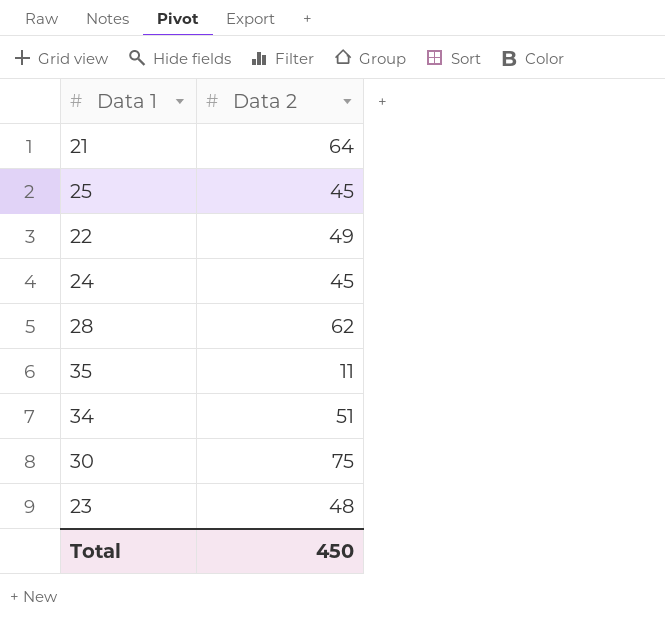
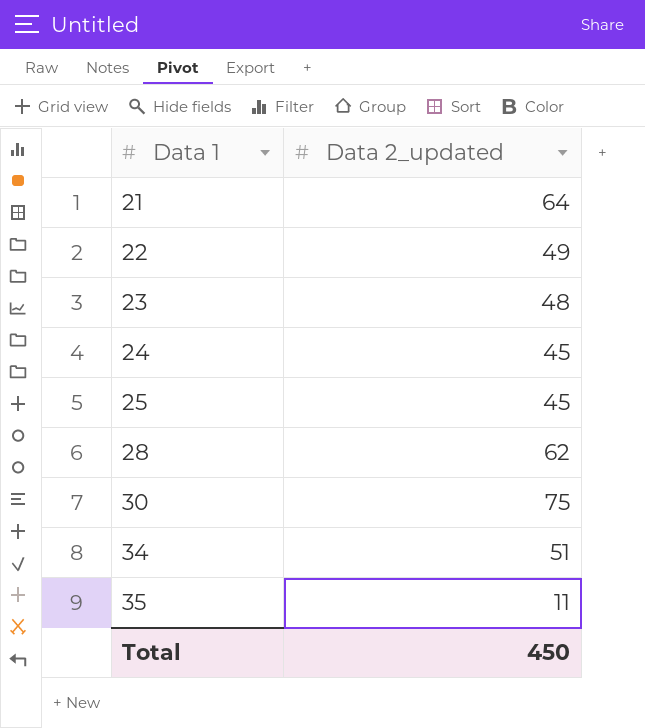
row order: none -> Data 1 ascending
column name: Data 2 -> Data 2_updated

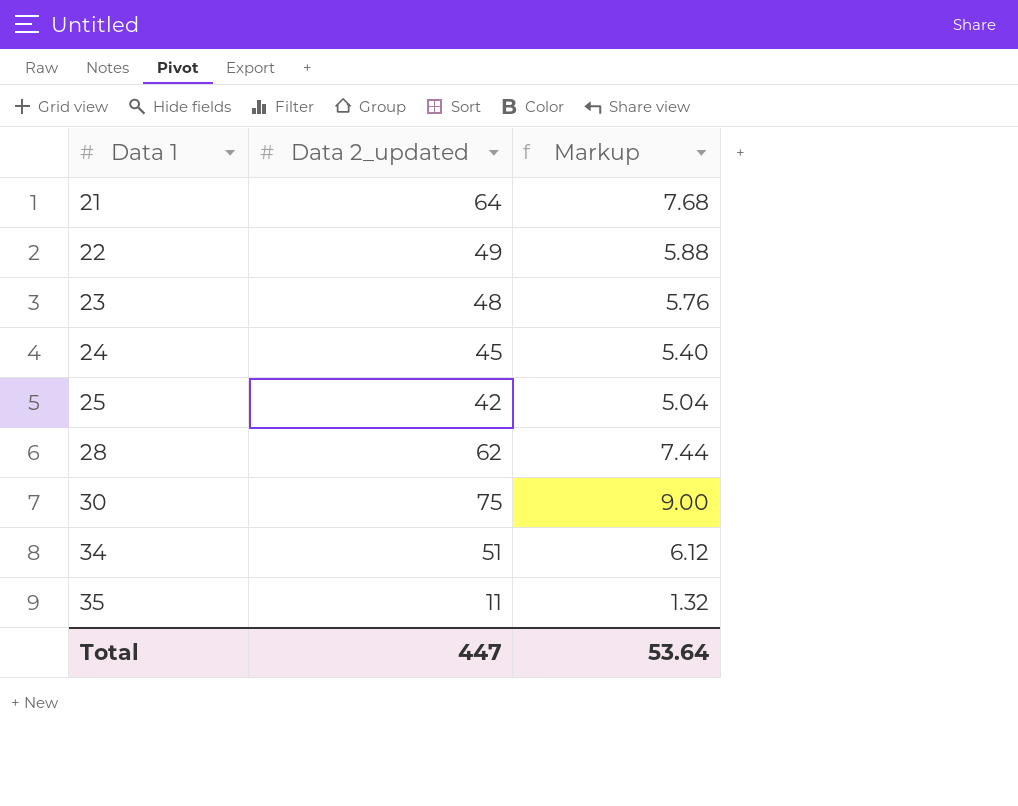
column Markup | formula: none -> [Data 2_updated] * 0.12
25 | Data 2_updated: 45 -> 42
Total | Data 2_updated: 450 -> 447

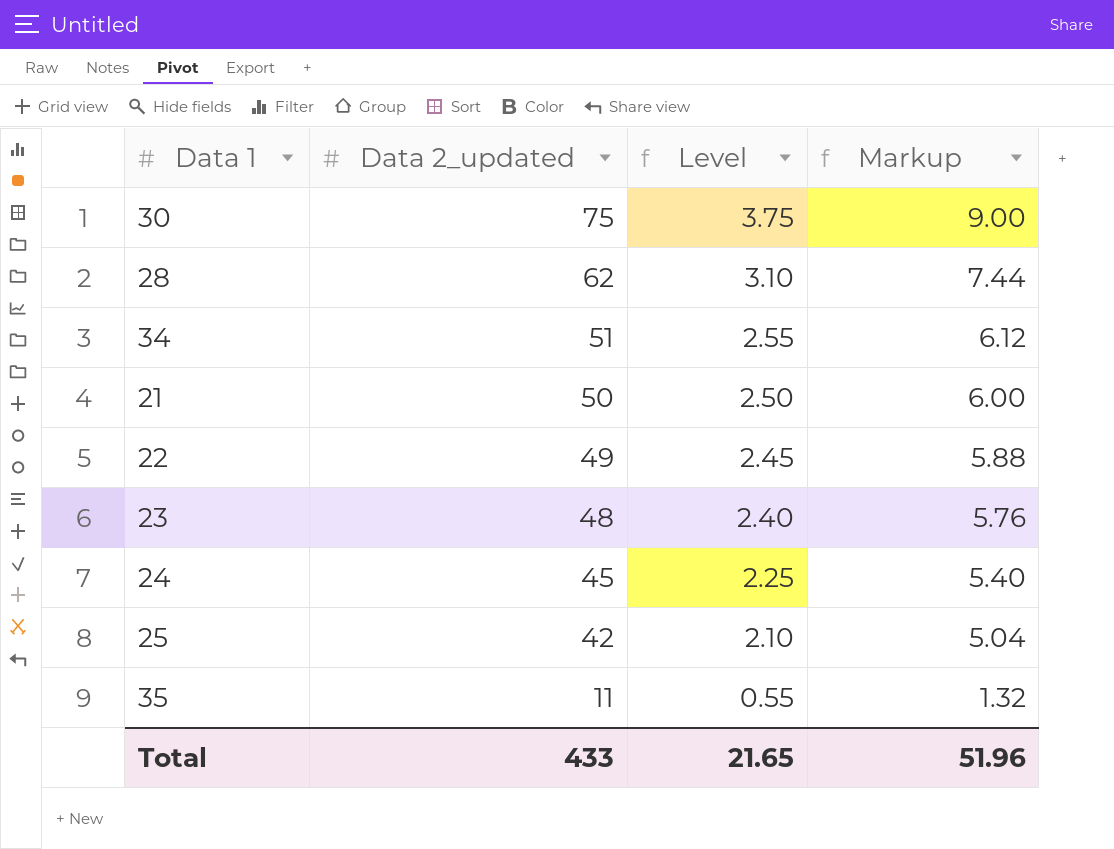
row order: Data 1 ascending -> Data 2_updated descending
column Level | formula: none -> [Data 2_updated] * 0.05
21 | Data 2_updated: 64 -> 50
21 | Markup: 7.68 -> 6.00
Total | Data 2_updated: 447 -> 433
Total | Markup: 53.64 -> 51.96

